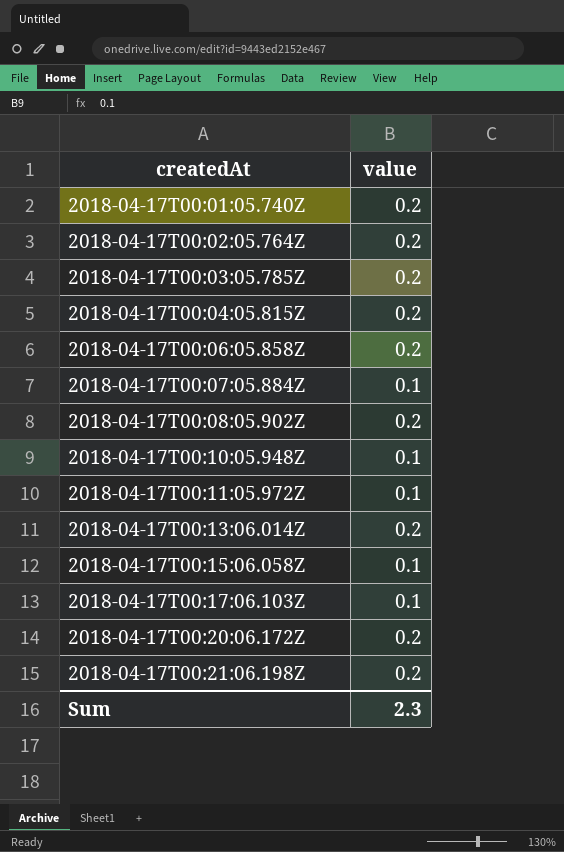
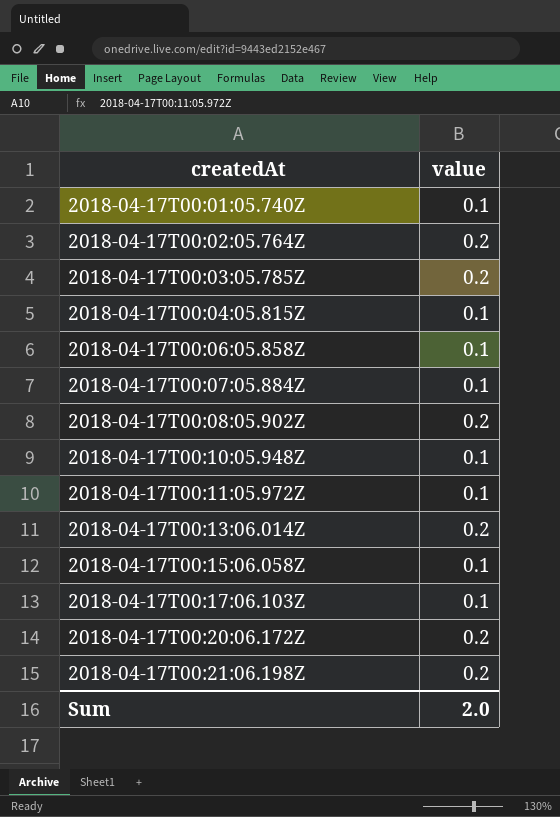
2018-04-17T00:01:05.740Z | value: 0.2 -> 0.1
2018-04-17T00:04:05.815Z | value: 0.2 -> 0.1
2018-04-17T00:06:05.858Z | value: 0.2 -> 0.1
Sum | value: 2.3 -> 2.0

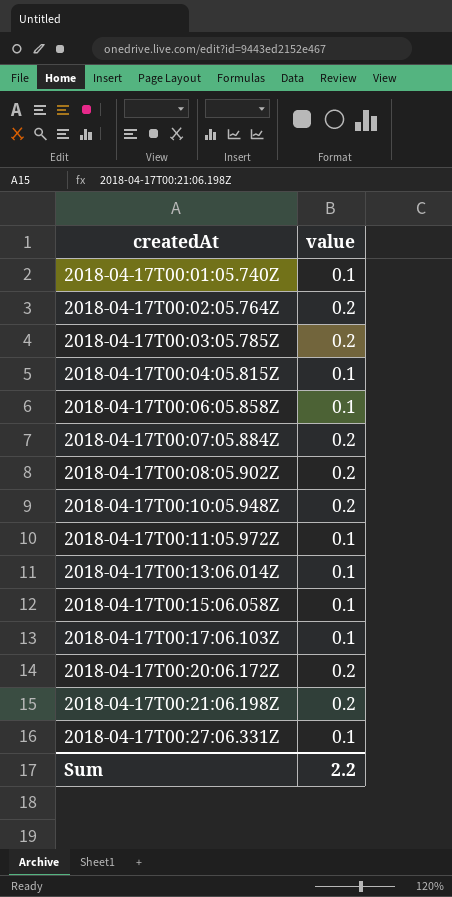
2018-04-17T00:07:05.884Z | value: 0.1 -> 0.2
2018-04-17T00:10:05.948Z | value: 0.1 -> 0.2
2018-04-17T00:13:06.014Z | value: 0.2 -> 0.1
row 2018-04-17T00:27:06.331Z: none -> 0.1
Sum | value: 2.0 -> 2.2

